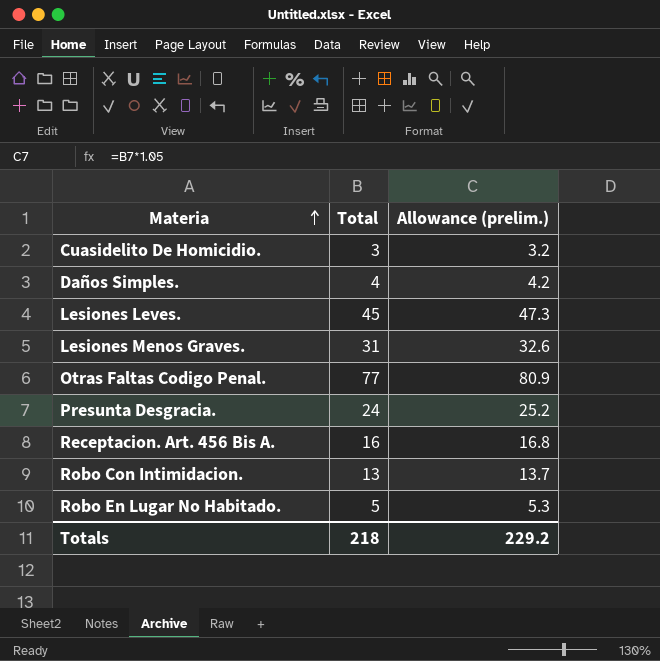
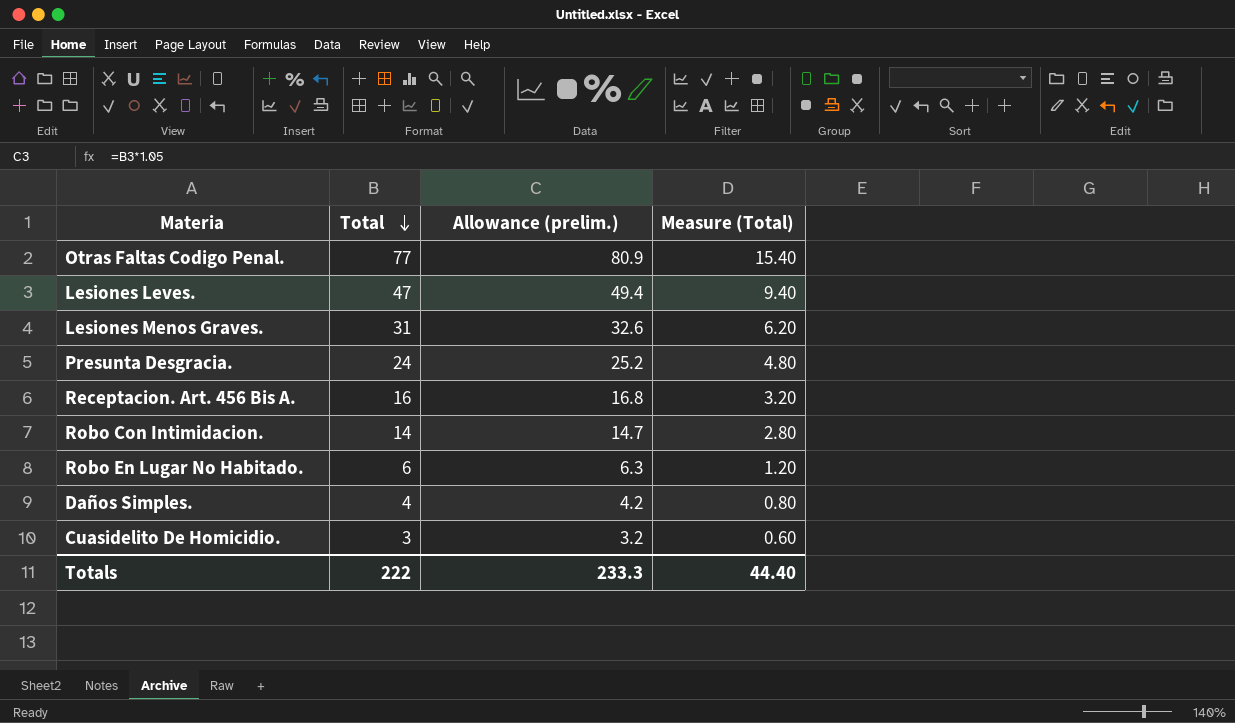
row order: Materia ascending -> Total descending
column Measure (Total) | formula: none -> [Total] * 0.2
Lesiones Leves. | Total: 45 -> 47
Lesiones Leves. | Allowance (prelim.): 47.3 -> 49.4
Robo Con Intimidacion. | Total: 13 -> 14
Robo Con Intimidacion. | Allowance (prelim.): 13.7 -> 14.7
Robo En Lugar No Habitado. | Total: 5 -> 6
Robo En Lugar No Habitado. | Allowance (prelim.): 5.3 -> 6.3
Totals | Total: 218 -> 222
Totals | Allowance (prelim.): 229.2 -> 233.3

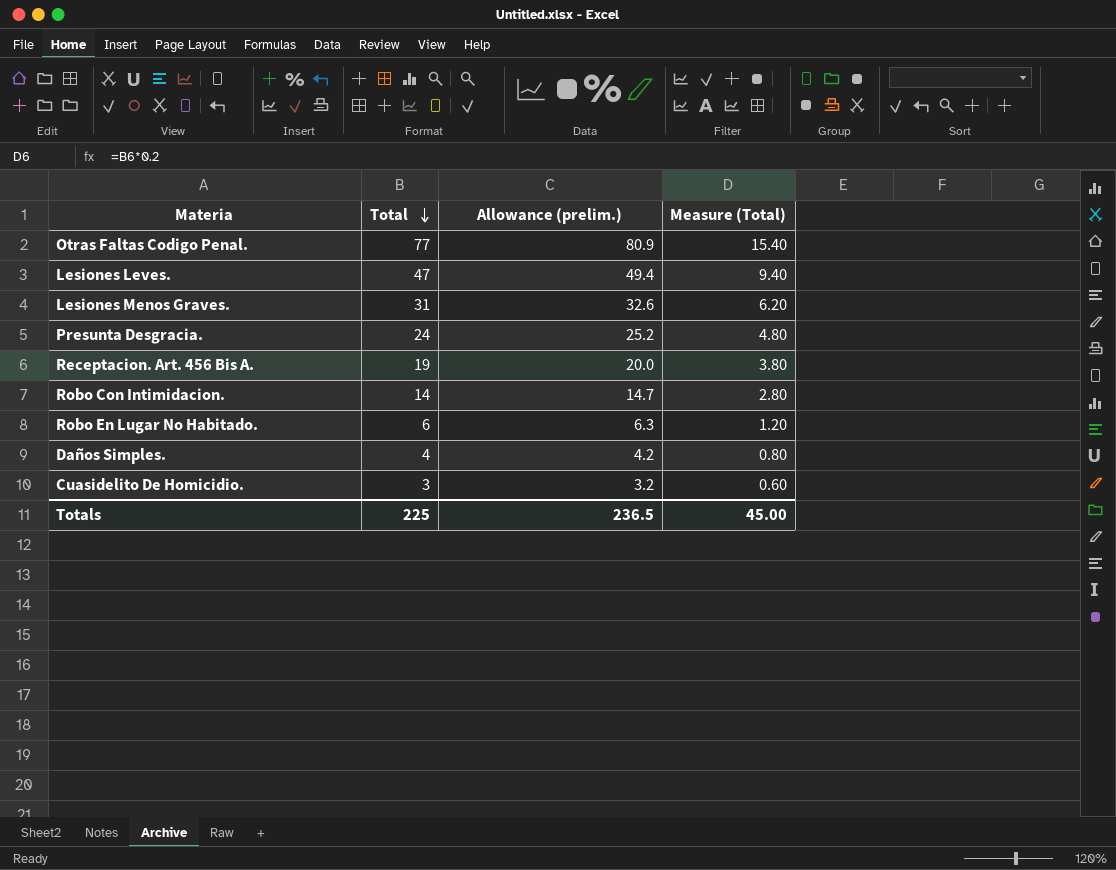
Receptacion. Art. 456 Bis A. | Total: 16 -> 19
Receptacion. Art. 456 Bis A. | Allowance (prelim.): 16.8 -> 20.0
Receptacion. Art. 456 Bis A. | Measure (Total): 3.20 -> 3.80
Totals | Total: 222 -> 225
Totals | Allowance (prelim.): 233.3 -> 236.5
Totals | Measure (Total): 44.40 -> 45.00

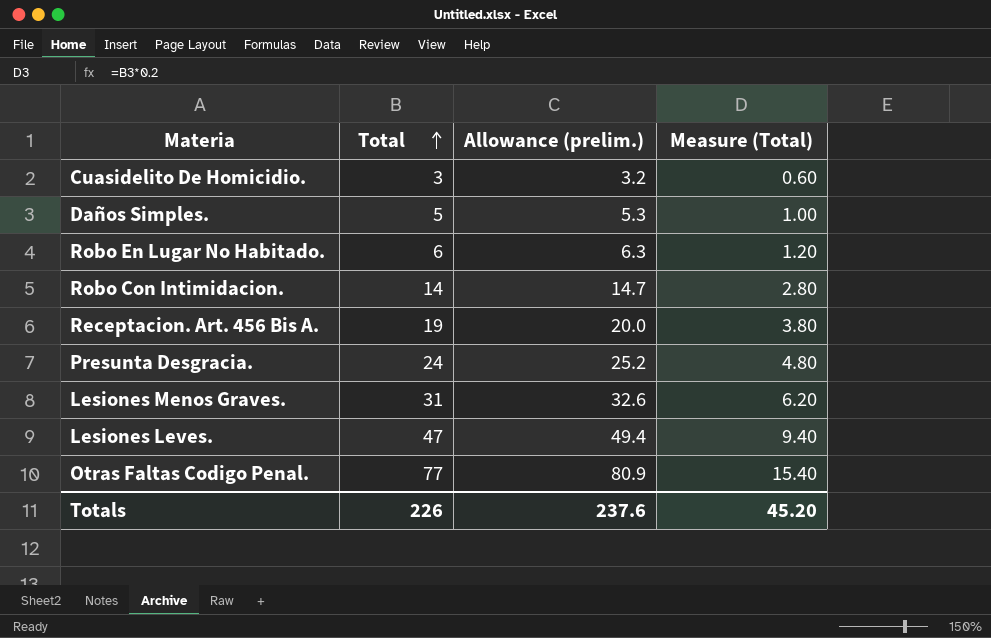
row order: Total descending -> Total ascending
Daños Simples. | Total: 4 -> 5
Daños Simples. | Allowance (prelim.): 4.2 -> 5.3
Daños Simples. | Measure (Total): 0.80 -> 1.00
Totals | Total: 225 -> 226
Totals | Allowance (prelim.): 236.5 -> 237.6
Totals | Measure (Total): 45.00 -> 45.20

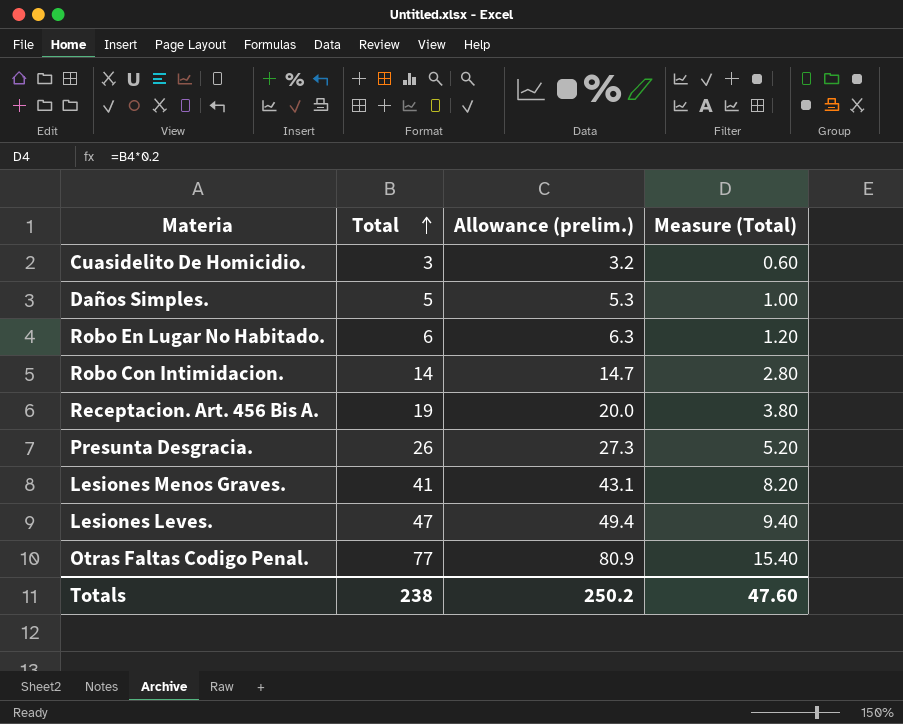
Presunta Desgracia. | Total: 24 -> 26
Presunta Desgracia. | Allowance (prelim.): 25.2 -> 27.3
Presunta Desgracia. | Measure (Total): 4.80 -> 5.20
Lesiones Menos Graves. | Total: 31 -> 41
Lesiones Menos Graves. | Allowance (prelim.): 32.6 -> 43.1
Lesiones Menos Graves. | Measure (Total): 6.20 -> 8.20
Totals | Total: 226 -> 238
Totals | Allowance (prelim.): 237.6 -> 250.2
Totals | Measure (Total): 45.20 -> 47.60

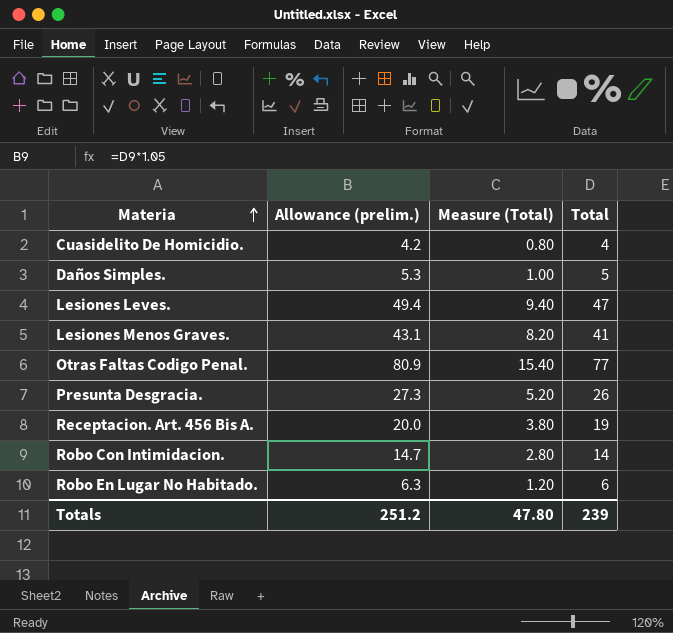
row order: Total ascending -> Materia ascending
column Total | position: 2 -> 4
Cuasidelito De Homicidio. | Allowance (prelim.): 3.2 -> 4.2
Cuasidelito De Homicidio. | Measure (Total): 0.60 -> 0.80
Cuasidelito De Homicidio. | Total: 3 -> 4
Totals | Allowance (prelim.): 250.2 -> 251.2
Totals | Measure (Total): 47.60 -> 47.80
Totals | Total: 238 -> 239

